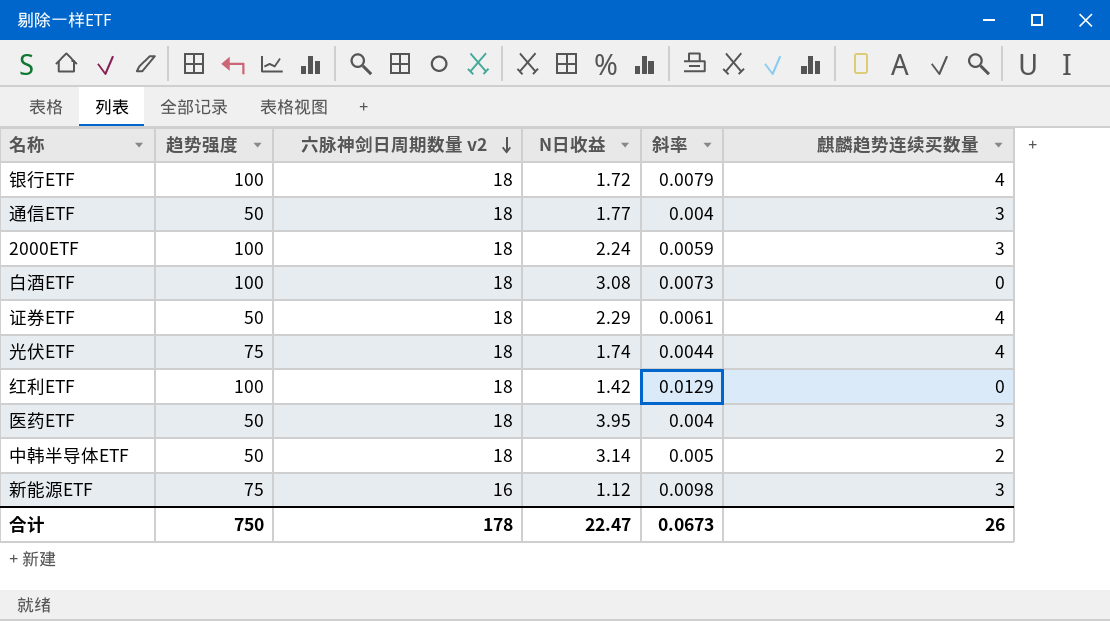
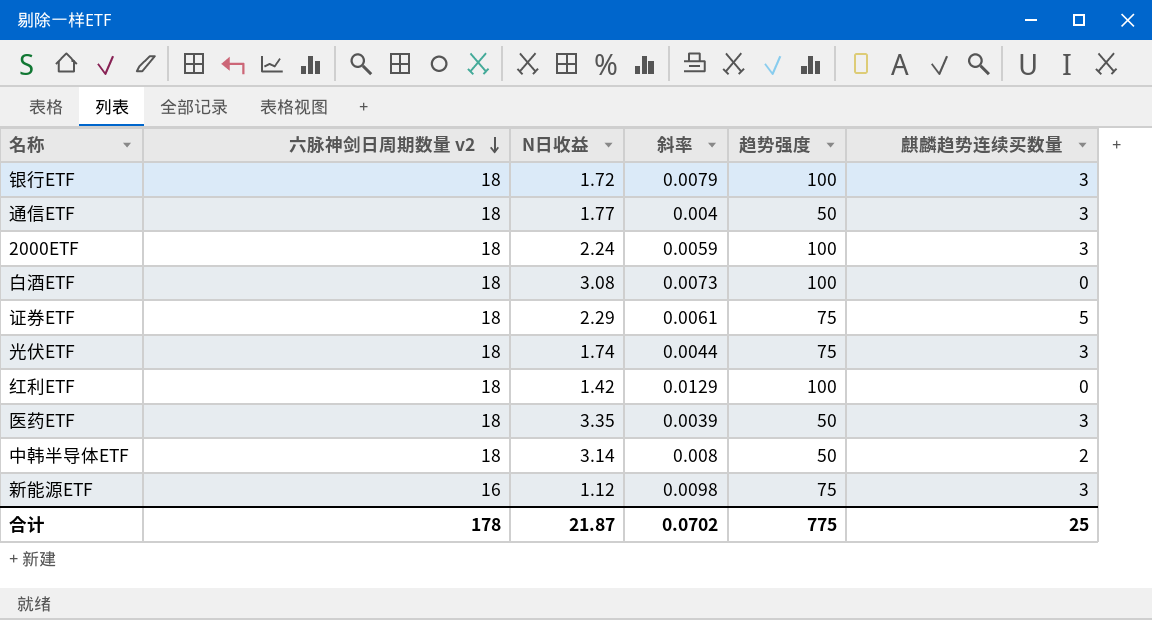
column 趋势强度 | position: 2 -> 5
银行ETF | 麒麟趋势连续买数量: 4 -> 3
证券ETF | 趋势强度: 50 -> 75
证券ETF | 麒麟趋势连续买数量: 4 -> 5
光伏ETF | 麒麟趋势连续买数量: 4 -> 3
医药ETF | N日收益: 3.95 -> 3.35
医药ETF | 斜率: 0.004 -> 0.0039
中韩半导体ETF | 斜率: 0.005 -> 0.008
合计 | N日收益: 22.47 -> 21.87
合计 | 斜率: 0.0673 -> 0.0702
合计 | 趋势强度: 750 -> 775
合计 | 麒麟趋势连续买数量: 26 -> 25

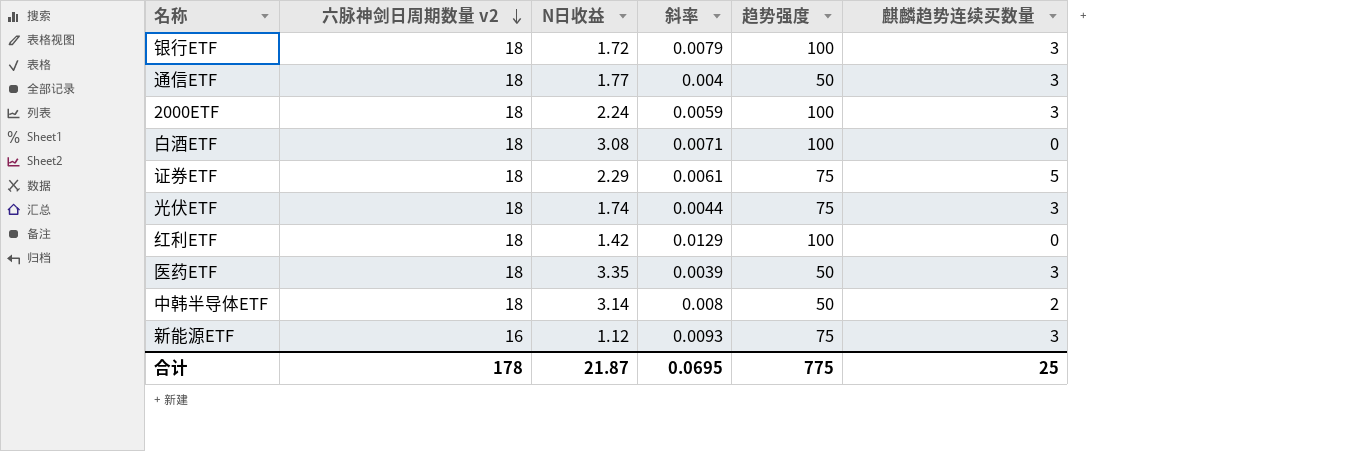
白酒ETF | 斜率: 0.0073 -> 0.0071
新能源ETF | 斜率: 0.0098 -> 0.0093
合计 | 斜率: 0.0702 -> 0.0695

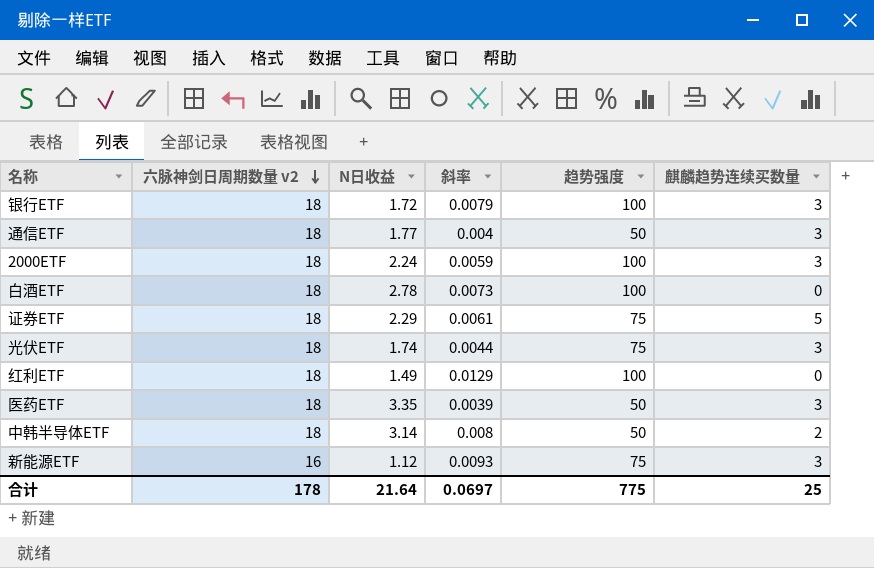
白酒ETF | N日收益: 3.08 -> 2.78
白酒ETF | 斜率: 0.0071 -> 0.0073
红利ETF | N日收益: 1.42 -> 1.49
合计 | N日收益: 21.87 -> 21.64
合计 | 斜率: 0.0695 -> 0.0697

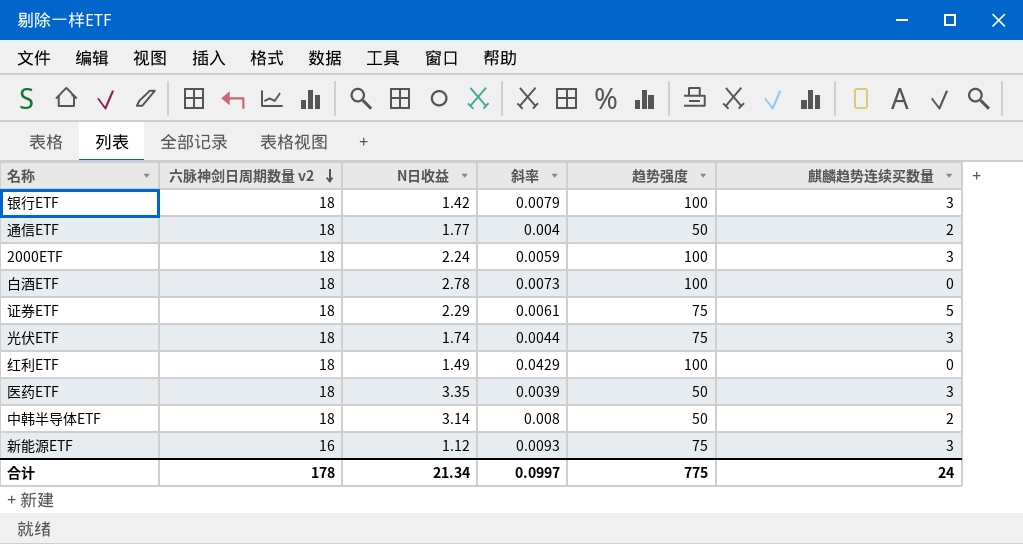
银行ETF | N日收益: 1.72 -> 1.42
通信ETF | 麒麟趋势连续买数量: 3 -> 2
红利ETF | 斜率: 0.0129 -> 0.0429
合计 | N日收益: 21.64 -> 21.34
合计 | 斜率: 0.0697 -> 0.0997
合计 | 麒麟趋势连续买数量: 25 -> 24

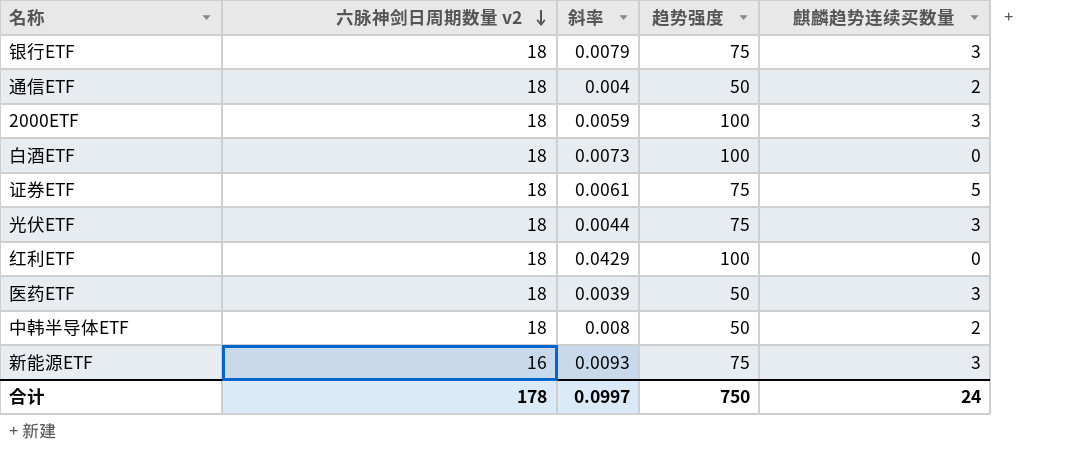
column N日收益 | position: 3 -> none
银行ETF | 趋势强度: 100 -> 75
合计 | 趋势强度: 775 -> 750

